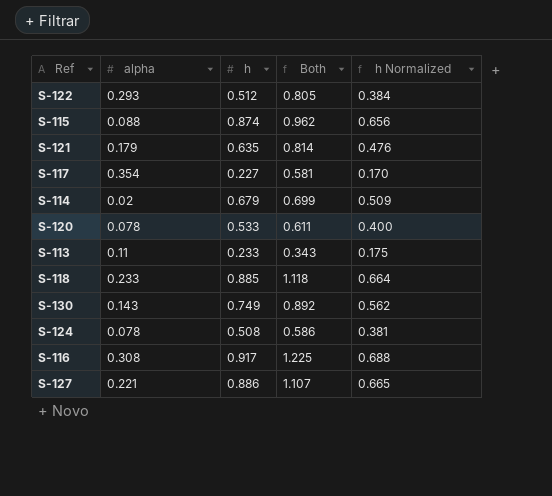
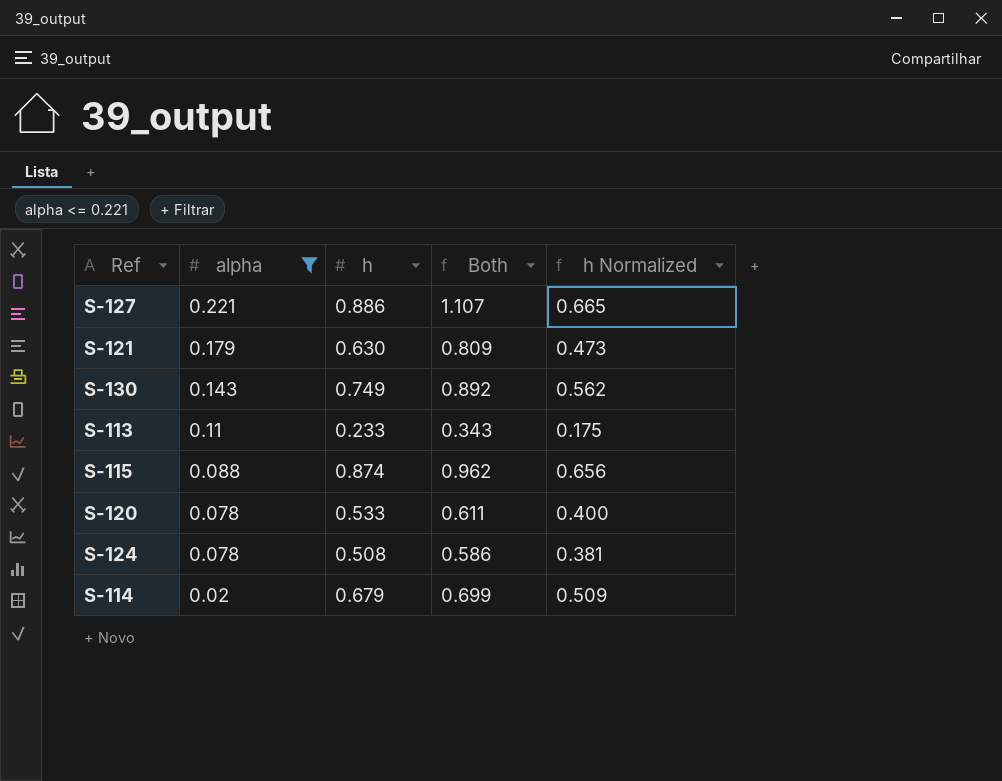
filter: none -> alpha <= 0.221
row order: none -> alpha descending
S-121 | h: 0.635 -> 0.630
S-121 | Both: 0.814 -> 0.809
S-121 | h Normalized: 0.476 -> 0.473

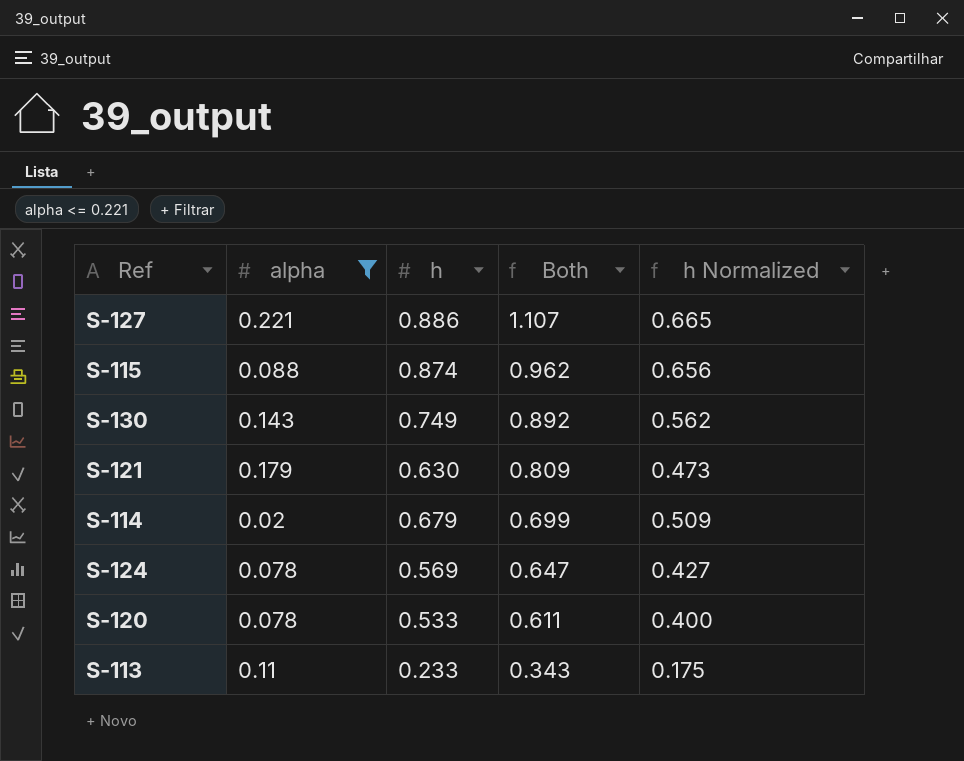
row order: alpha descending -> Both descending
S-124 | h: 0.508 -> 0.569
S-124 | Both: 0.586 -> 0.647
S-124 | h Normalized: 0.381 -> 0.427

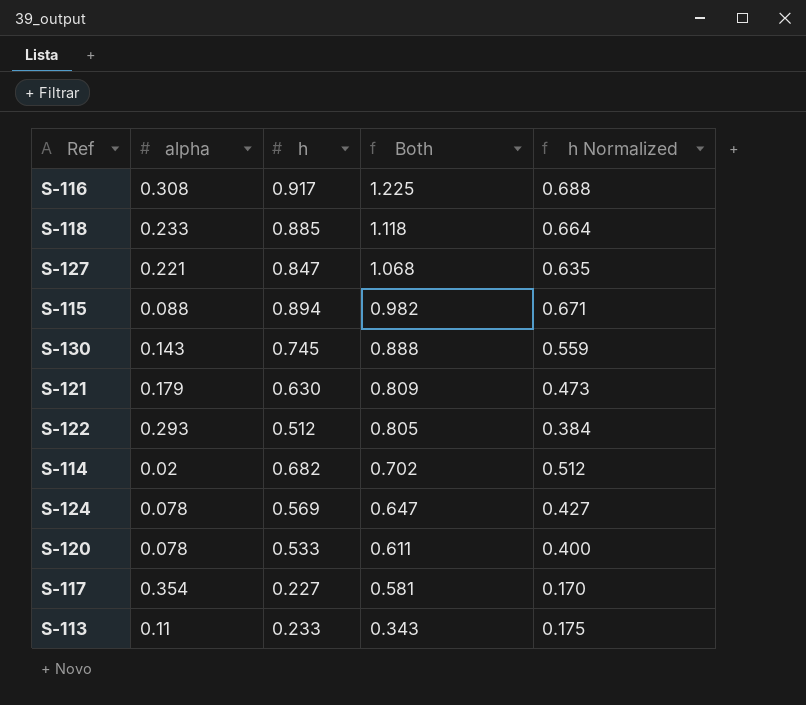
filter: alpha <= 0.221 -> none
S-127 | h: 0.886 -> 0.847
S-127 | Both: 1.107 -> 1.068
S-127 | h Normalized: 0.665 -> 0.635
S-115 | h: 0.874 -> 0.894
S-115 | Both: 0.962 -> 0.982
S-115 | h Normalized: 0.656 -> 0.671
S-130 | h: 0.749 -> 0.745
S-130 | Both: 0.892 -> 0.888
S-130 | h Normalized: 0.562 -> 0.559
S-114 | h: 0.679 -> 0.682
S-114 | Both: 0.699 -> 0.702
S-114 | h Normalized: 0.509 -> 0.512

